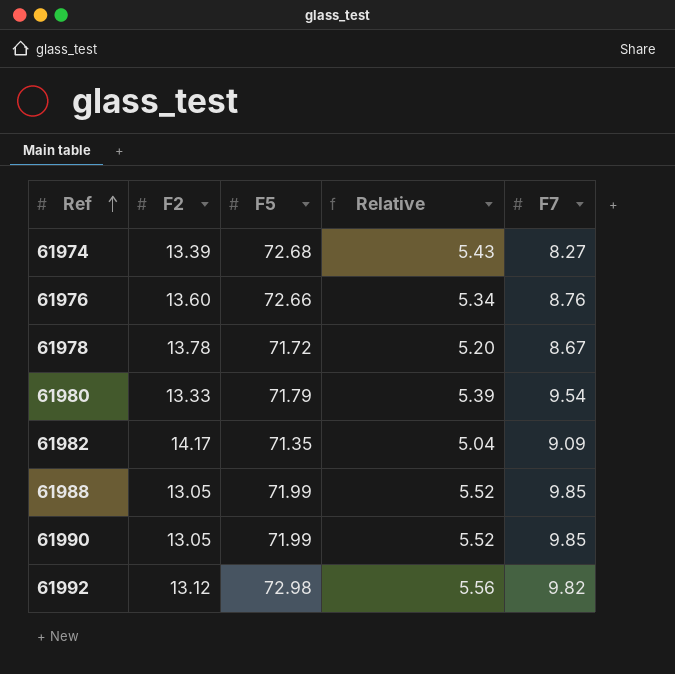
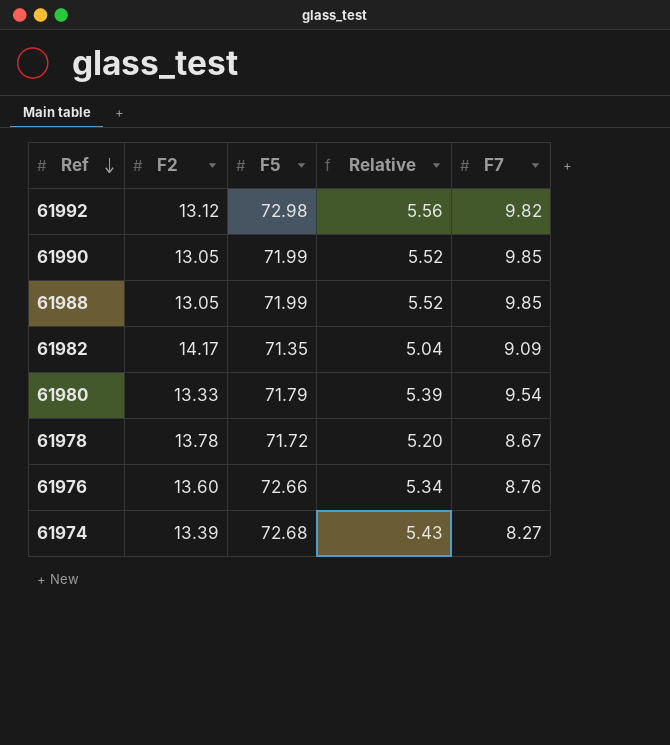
row order: Ref ascending -> Ref descending

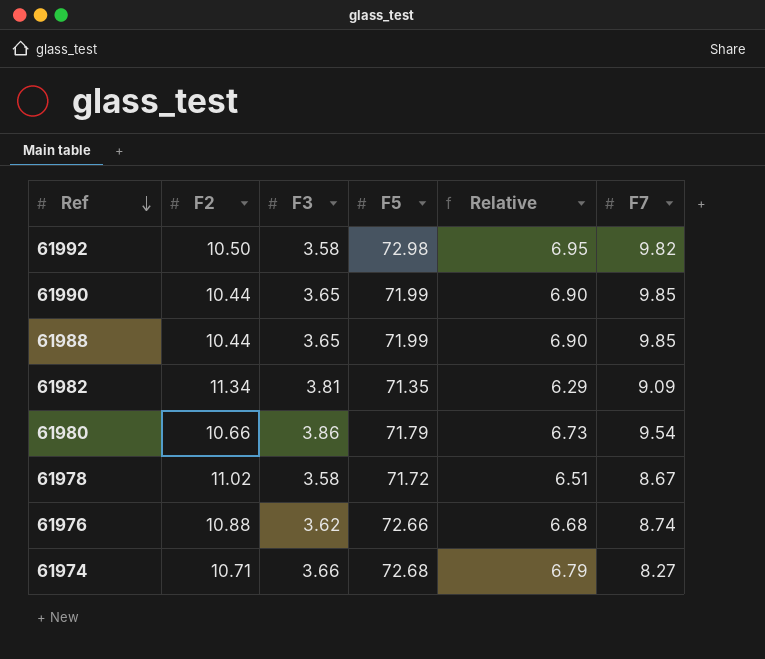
column F3 | position: none -> 3
61992 | F2: 13.12 -> 10.50
61992 | Relative: 5.56 -> 6.95
61990 | F2: 13.05 -> 10.44
61990 | Relative: 5.52 -> 6.90
61988 | F2: 13.05 -> 10.44
61988 | Relative: 5.52 -> 6.90
61982 | F2: 14.17 -> 11.34
61982 | Relative: 5.04 -> 6.29
61980 | F2: 13.33 -> 10.66
61980 | Relative: 5.39 -> 6.73
61978 | F2: 13.78 -> 11.02
61978 | Relative: 5.20 -> 6.51
61976 | F2: 13.60 -> 10.88
61976 | Relative: 5.34 -> 6.68
61976 | F7: 8.76 -> 8.74
61974 | F2: 13.39 -> 10.71
61974 | Relative: 5.43 -> 6.79

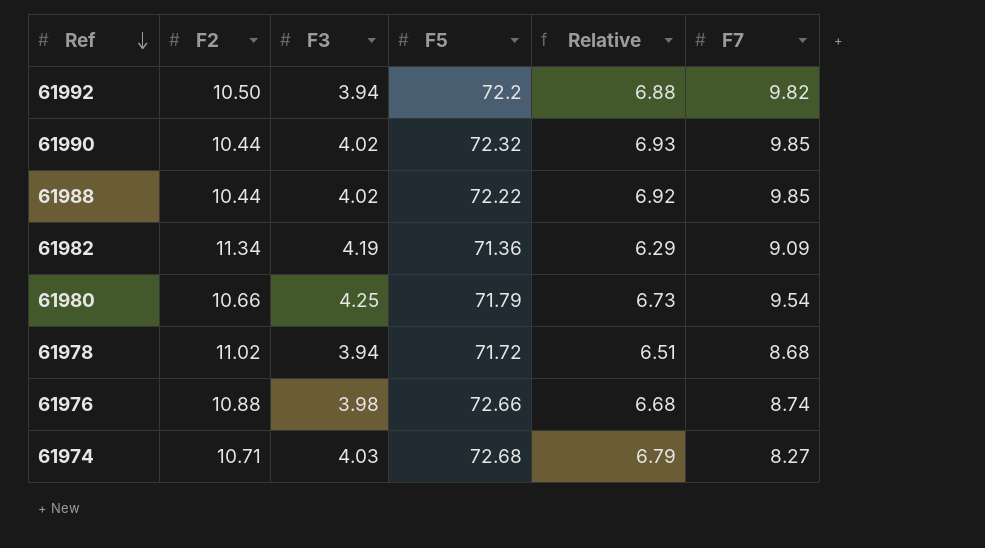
61992 | F3: 3.58 -> 3.94
61992 | F5: 72.98 -> 72.2
61992 | Relative: 6.95 -> 6.88
61990 | F3: 3.65 -> 4.02
61990 | F5: 71.99 -> 72.32
61990 | Relative: 6.90 -> 6.93
61988 | F3: 3.65 -> 4.02
61988 | F5: 71.99 -> 72.22
61988 | Relative: 6.90 -> 6.92
61982 | F3: 3.81 -> 4.19
61982 | F5: 71.35 -> 71.36
61980 | F3: 3.86 -> 4.25
61978 | F3: 3.58 -> 3.94
61978 | F7: 8.67 -> 8.68
61976 | F3: 3.62 -> 3.98
61974 | F3: 3.66 -> 4.03

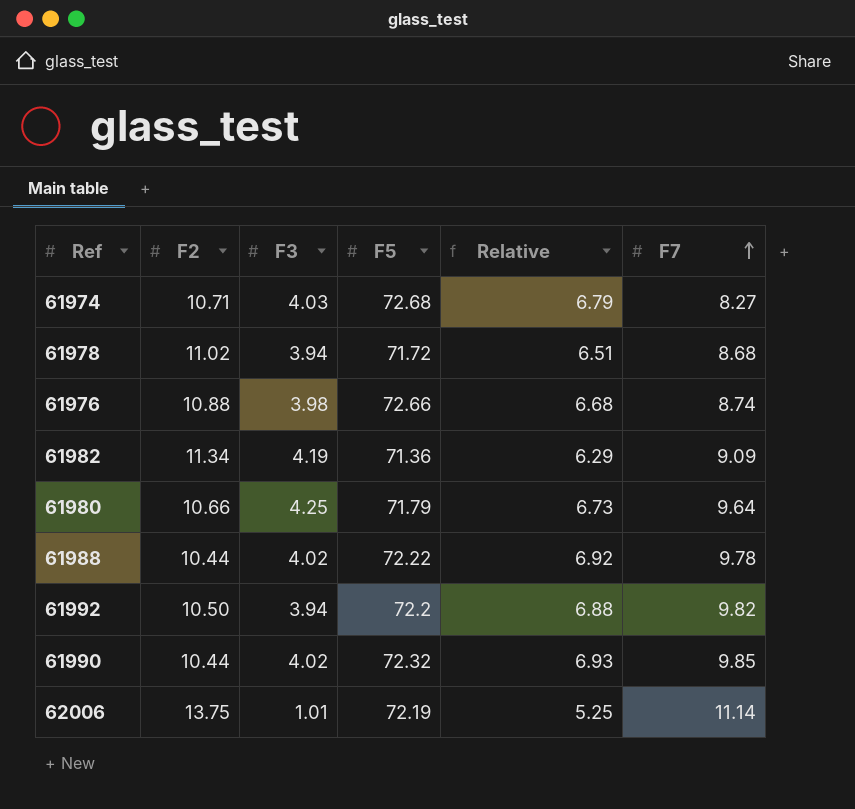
row order: Ref descending -> F7 ascending
61980 | F7: 9.54 -> 9.64
61988 | F7: 9.85 -> 9.78
row 62006: none -> 13.75 | 1.01 | 72.19 | 5.25 | 11.14

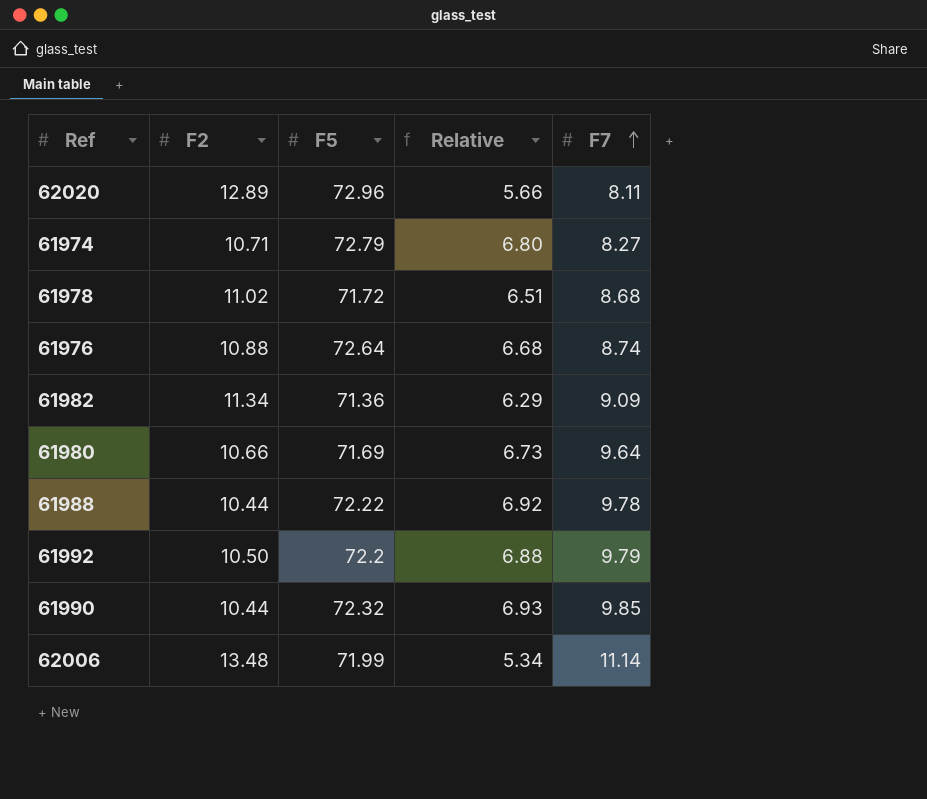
column F3 | position: 3 -> none
row 62020: none -> 12.89 | 72.96 | 5.66 | 8.11
61974 | F5: 72.68 -> 72.79
61974 | Relative: 6.79 -> 6.80
61976 | F5: 72.66 -> 72.64
61980 | F5: 71.79 -> 71.69
61992 | F7: 9.82 -> 9.79
62006 | F2: 13.75 -> 13.48
62006 | F5: 72.19 -> 71.99
62006 | Relative: 5.25 -> 5.34

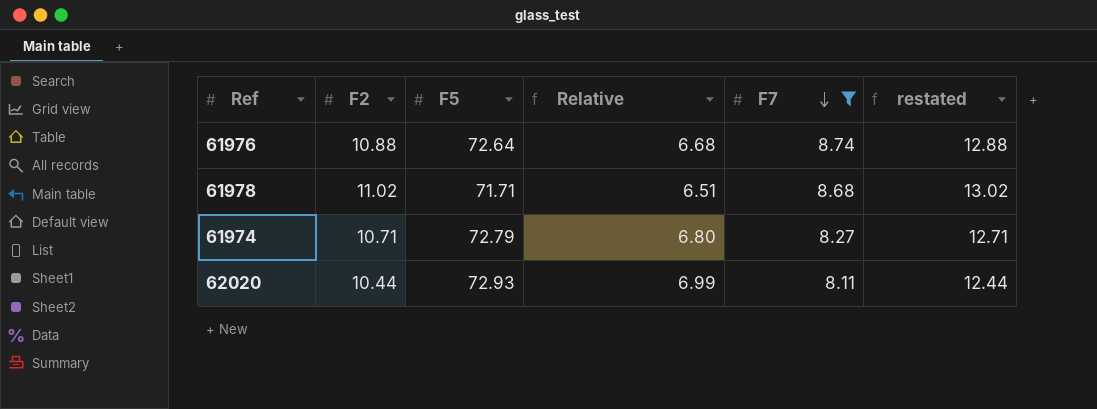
filter: none -> F7 <= 8.74
row order: F7 ascending -> F7 descending
column restated | formula: none -> [F2] + 2
61978 | F5: 71.72 -> 71.71
62020 | F2: 12.89 -> 10.44
62020 | F5: 72.96 -> 72.93
62020 | Relative: 5.66 -> 6.99

